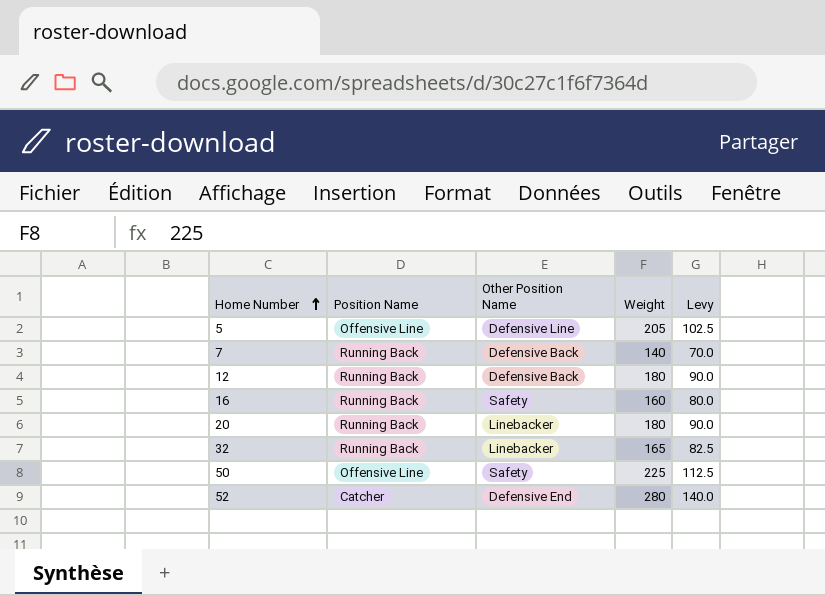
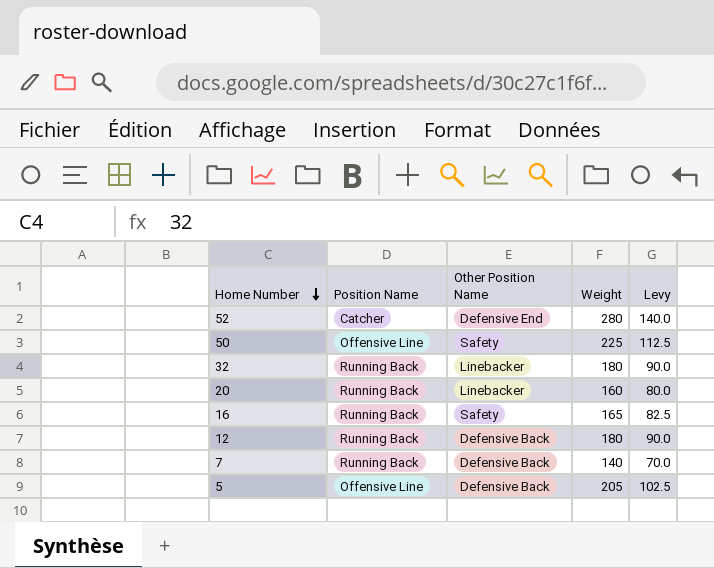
row order: Home Number ascending -> Home Number descending
32 | Weight: 165 -> 180
32 | Levy: 82.5 -> 90.0
20 | Weight: 180 -> 160
20 | Levy: 90.0 -> 80.0
16 | Weight: 160 -> 165
16 | Levy: 80.0 -> 82.5
5 | Other Position Name: Defensive Line -> Defensive Back

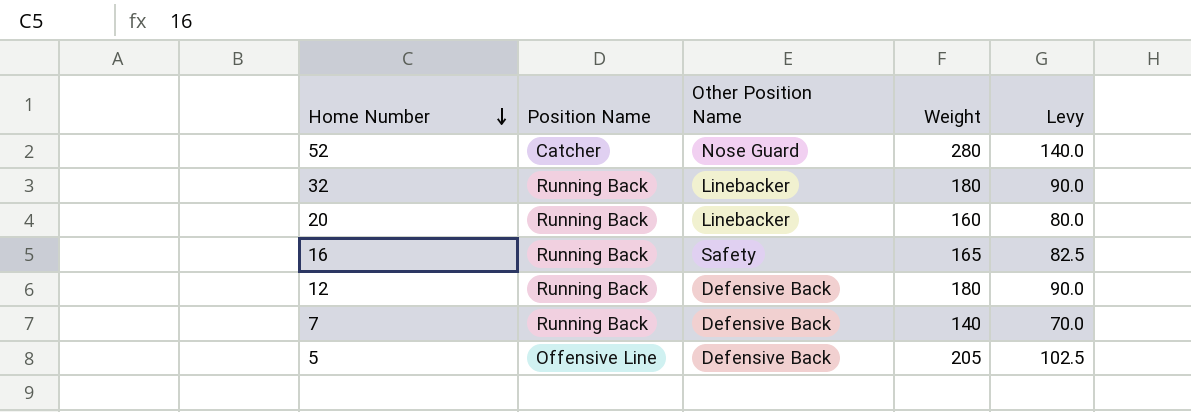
row 50: Offensive Line | Safety | 225 | 112.5 -> none
52 | Other Position Name: Defensive End -> Nose Guard

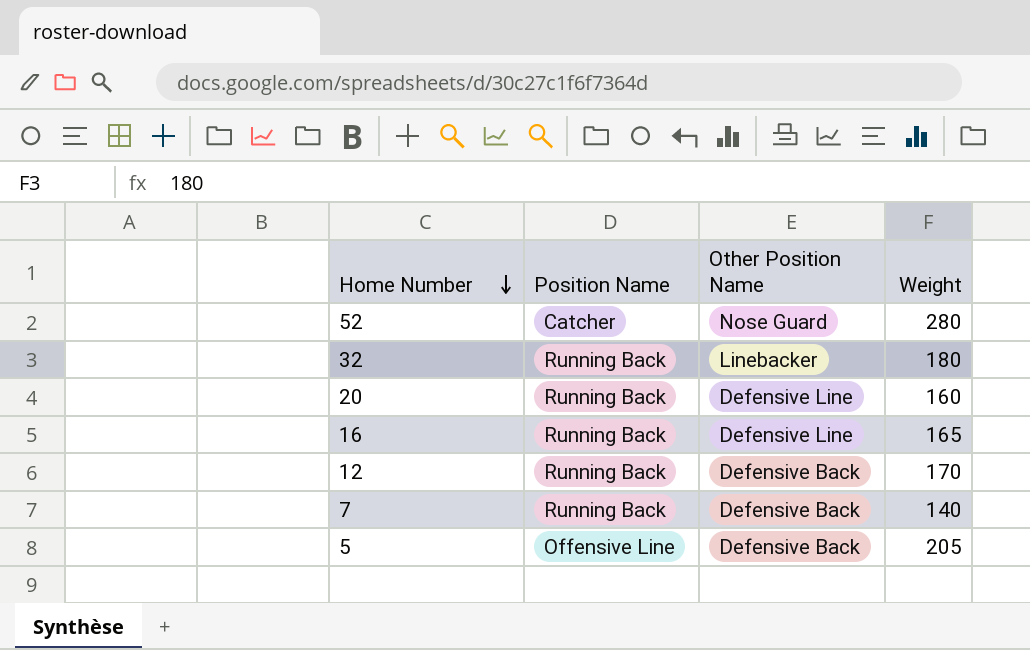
column Levy | formula: [Weight] * 0.5 -> none
20 | Other Position Name: Linebacker -> Defensive Line
16 | Other Position Name: Safety -> Defensive Line
12 | Weight: 180 -> 170

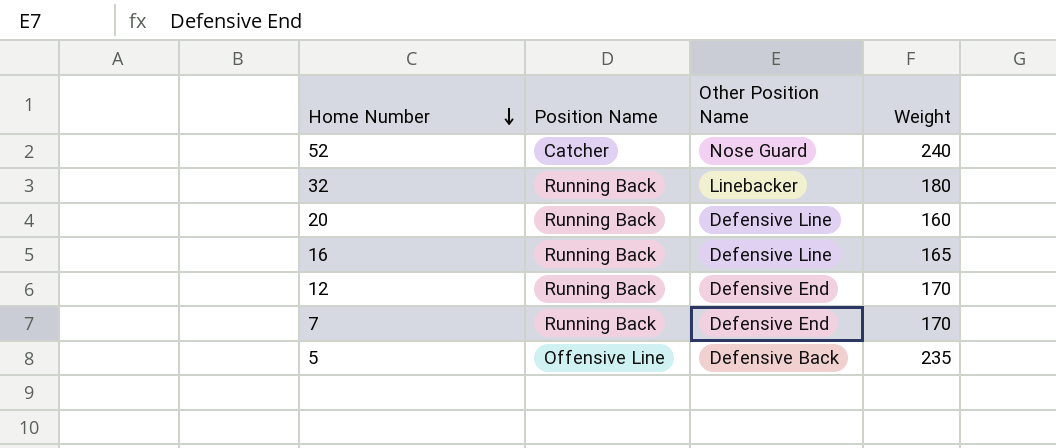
52 | Weight: 280 -> 240
12 | Other Position Name: Defensive Back -> Defensive End
7 | Other Position Name: Defensive Back -> Defensive End
7 | Weight: 140 -> 170
5 | Weight: 205 -> 235

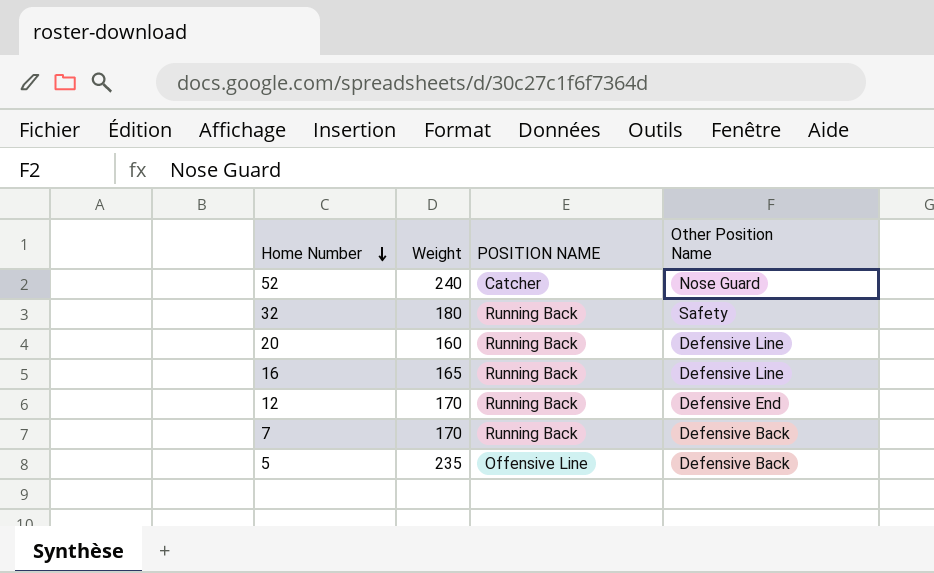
column Weight | position: 4 -> 2
column name: Position Name -> POSITION NAME
32 | Other Position Name: Linebacker -> Safety
7 | Other Position Name: Defensive End -> Defensive Back

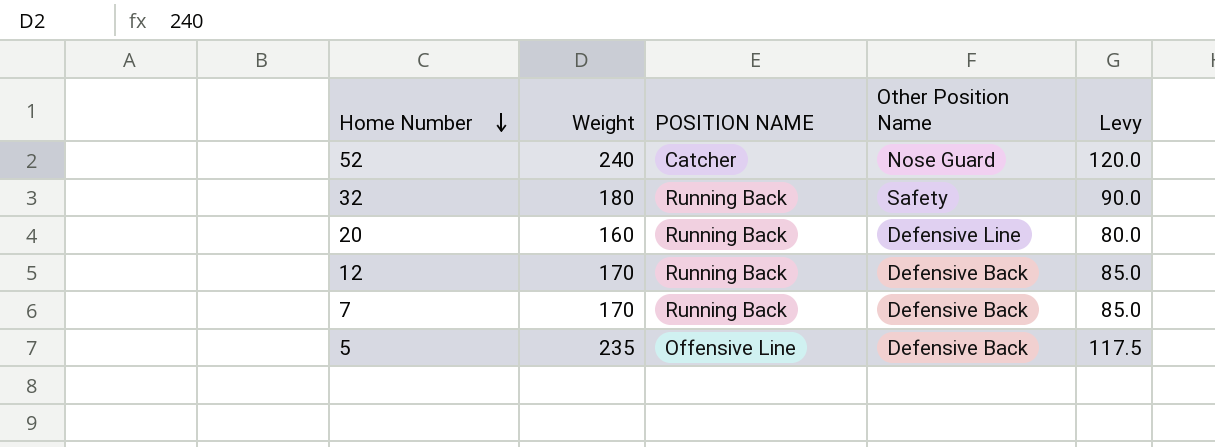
column Levy | formula: none -> [Weight] * 0.5
row 16: 165 | Running Back | Defensive Line -> none
12 | Other Position Name: Defensive End -> Defensive Back

